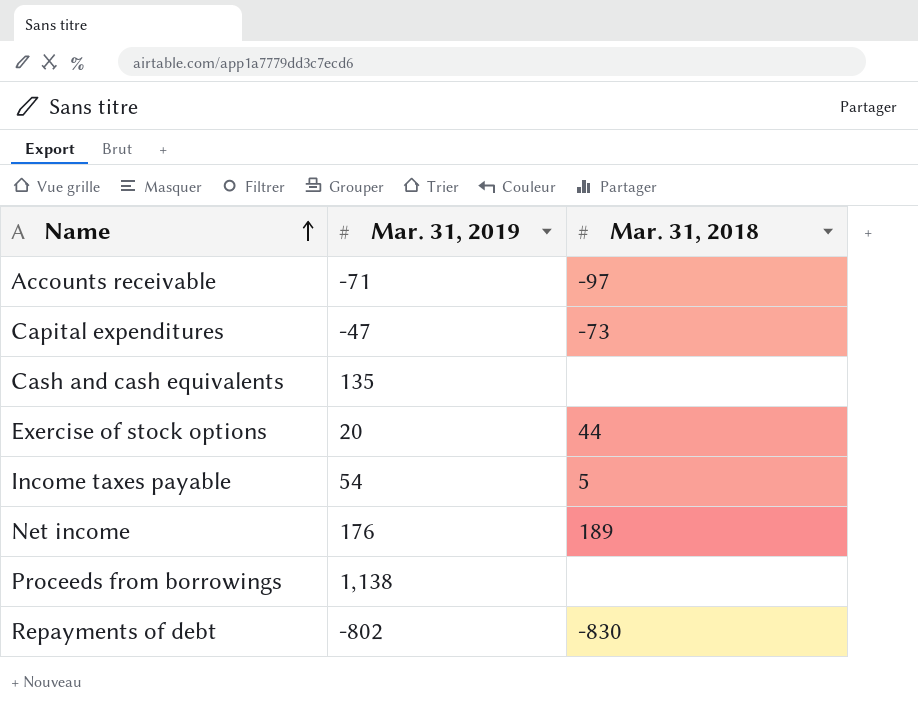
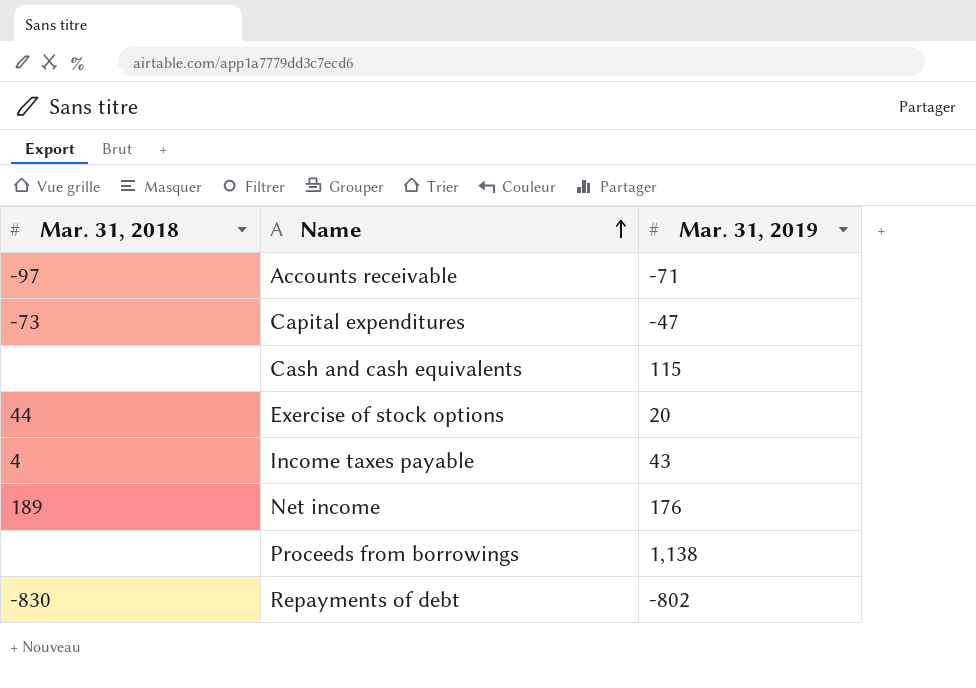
column Mar. 31, 2018 | position: 3 -> 1
Cash and cash equivalents | Mar. 31, 2019: 135 -> 115
Income taxes payable | Mar. 31, 2018: 5 -> 4
Income taxes payable | Mar. 31, 2019: 54 -> 43

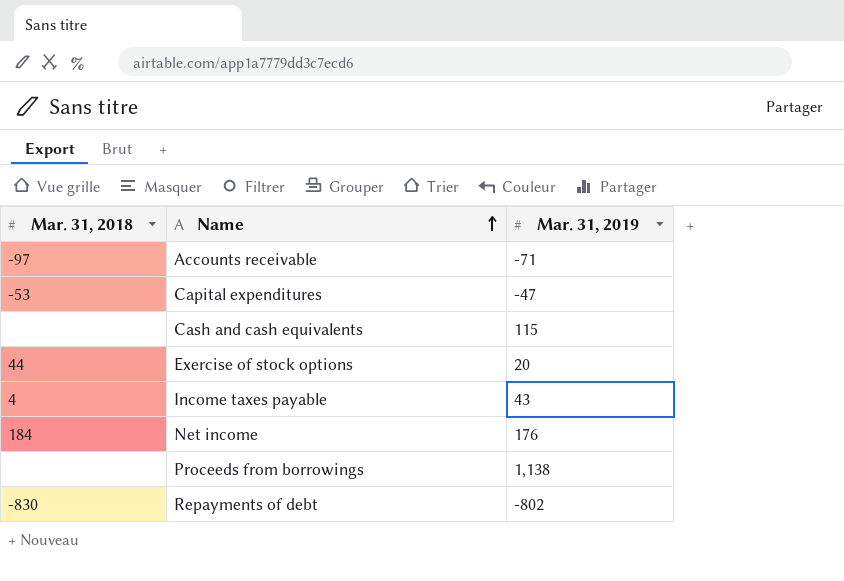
Capital expenditures | Mar. 31, 2018: -73 -> -53
Net income | Mar. 31, 2018: 189 -> 184

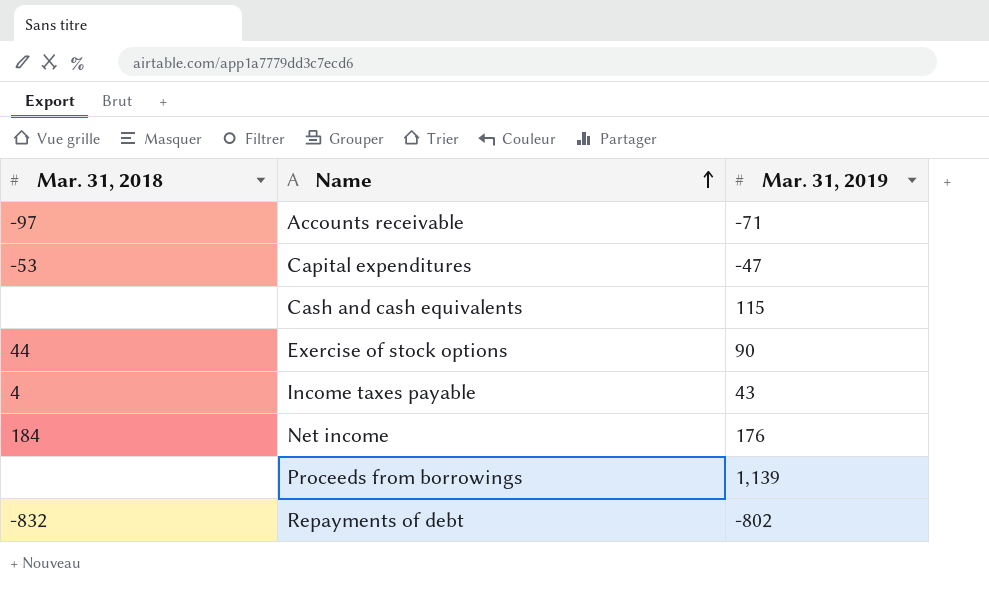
Exercise of stock options | Mar. 31, 2019: 20 -> 90
Proceeds from borrowings | Mar. 31, 2019: 1,138 -> 1,139
Repayments of debt | Mar. 31, 2018: -830 -> -832

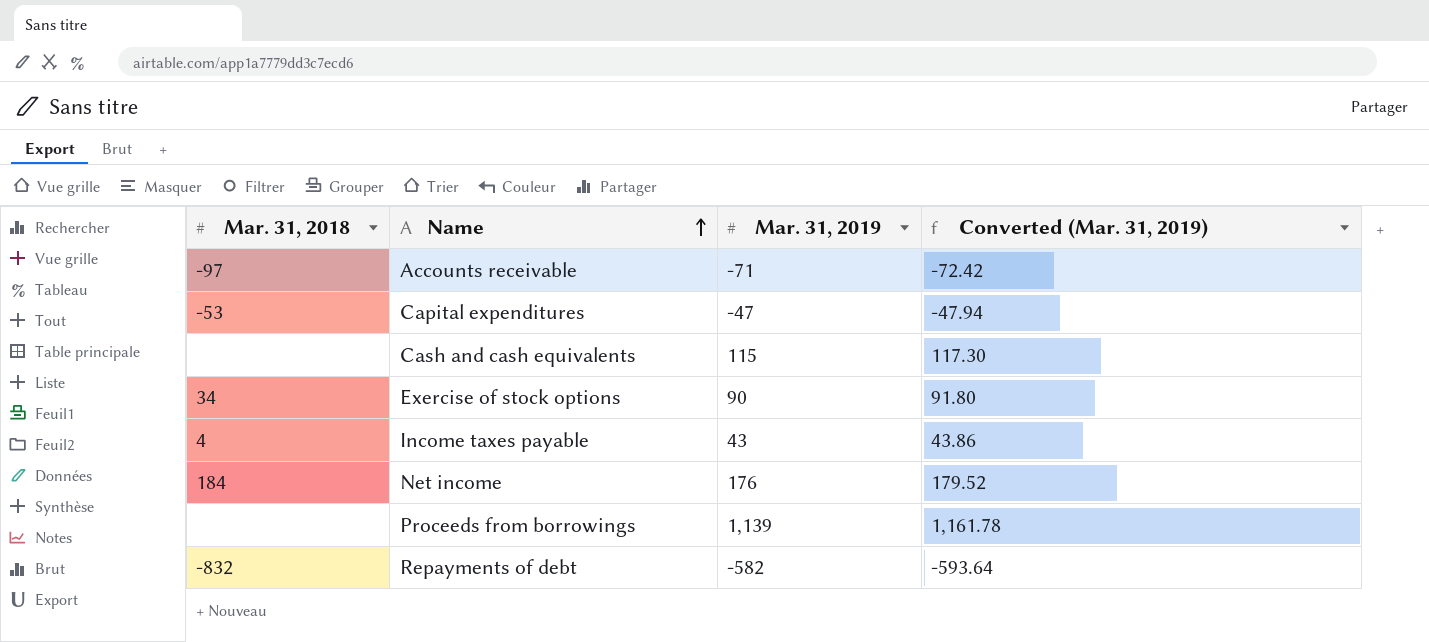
column Converted (Mar. 31, 2019) | formula: none -> [Mar. 31, 2019] * 1.02
Exercise of stock options | Mar. 31, 2018: 44 -> 34
Repayments of debt | Mar. 31, 2019: -802 -> -582

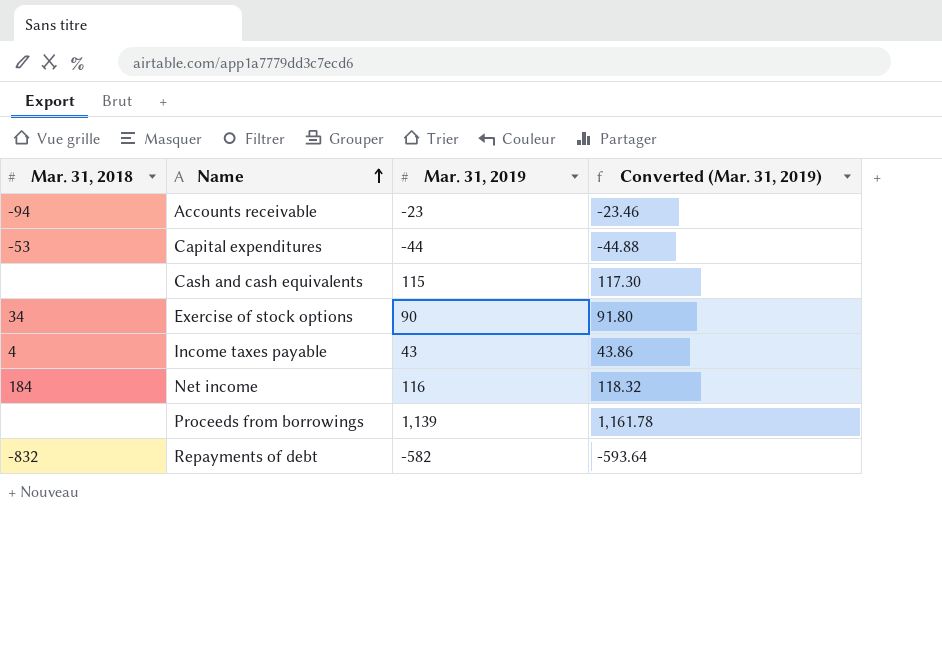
Accounts receivable | Mar. 31, 2018: -97 -> -94
Accounts receivable | Mar. 31, 2019: -71 -> -23
Accounts receivable | Converted (Mar. 31, 2019): -72.42 -> -23.46
Capital expenditures | Mar. 31, 2019: -47 -> -44
Capital expenditures | Converted (Mar. 31, 2019): -47.94 -> -44.88
Net income | Mar. 31, 2019: 176 -> 116
Net income | Converted (Mar. 31, 2019): 179.52 -> 118.32

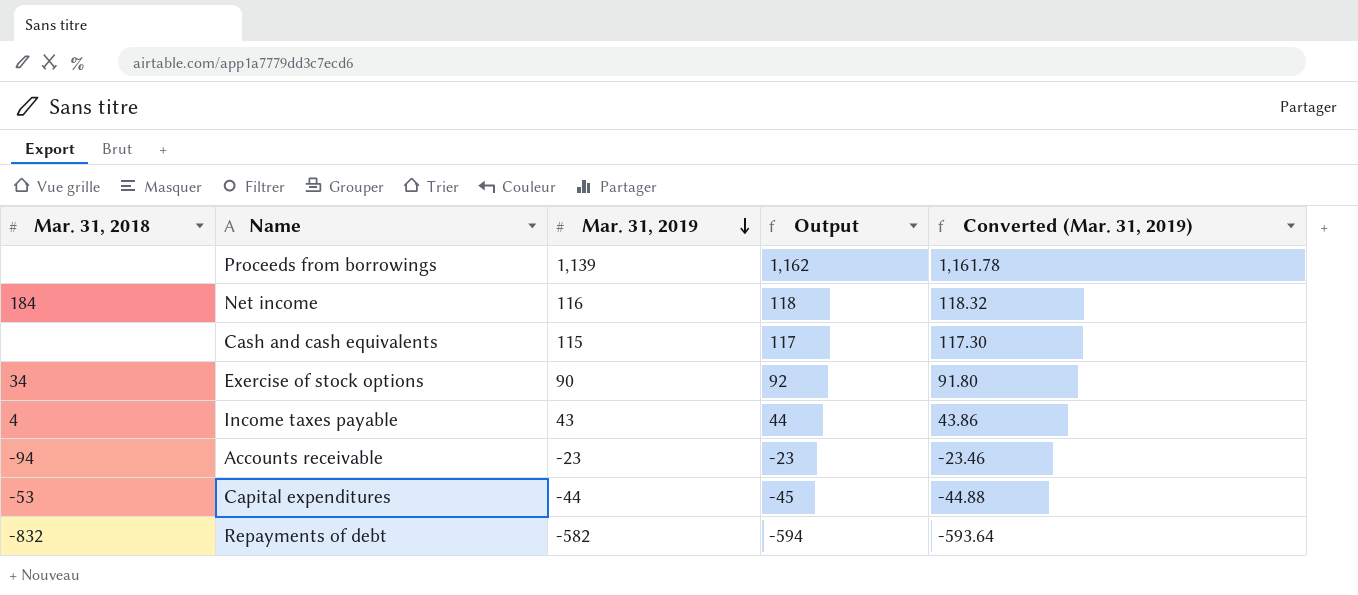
row order: Name ascending -> Mar. 31, 2019 descending
column Output | formula: none -> [Mar. 31, 2019] * 1.02

